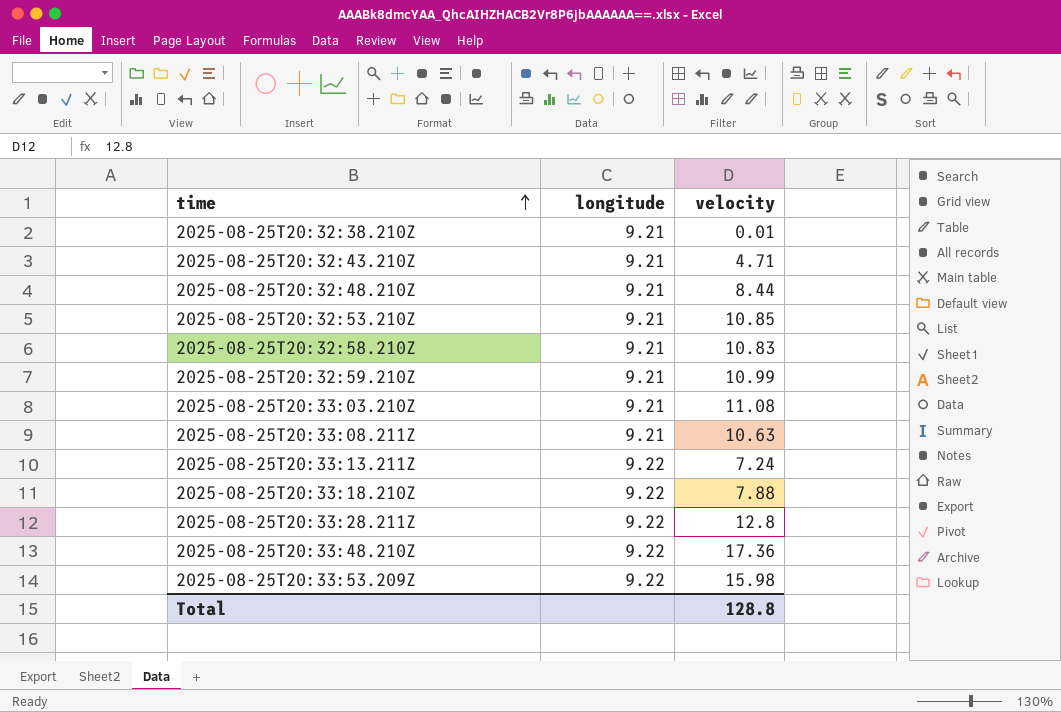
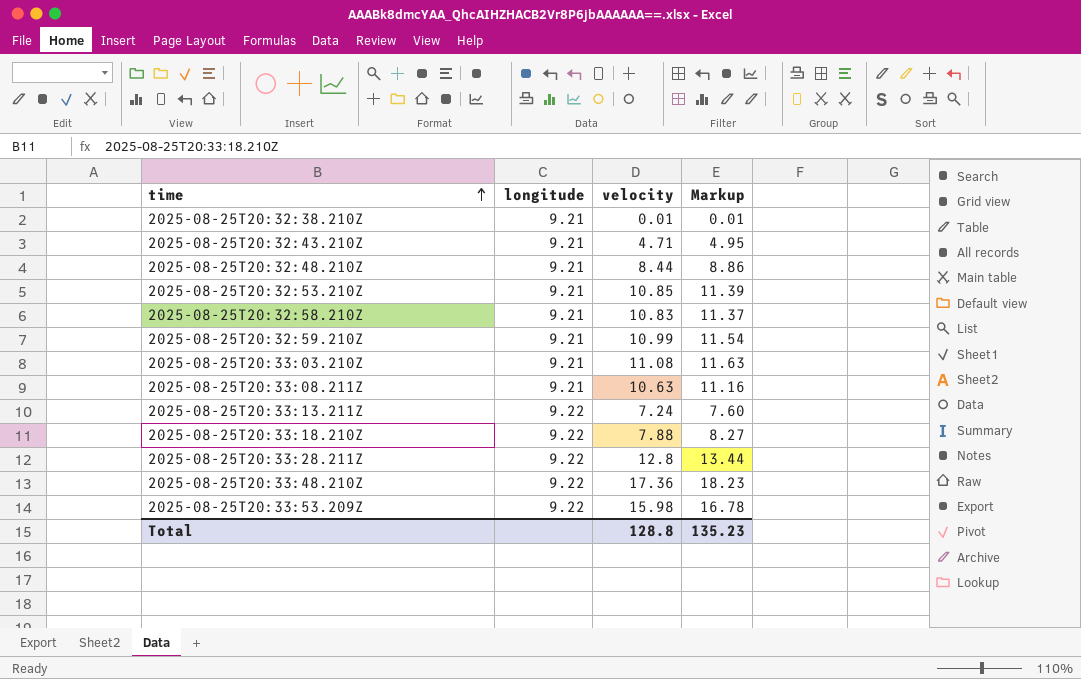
column Markup | formula: none -> [velocity] * 1.05

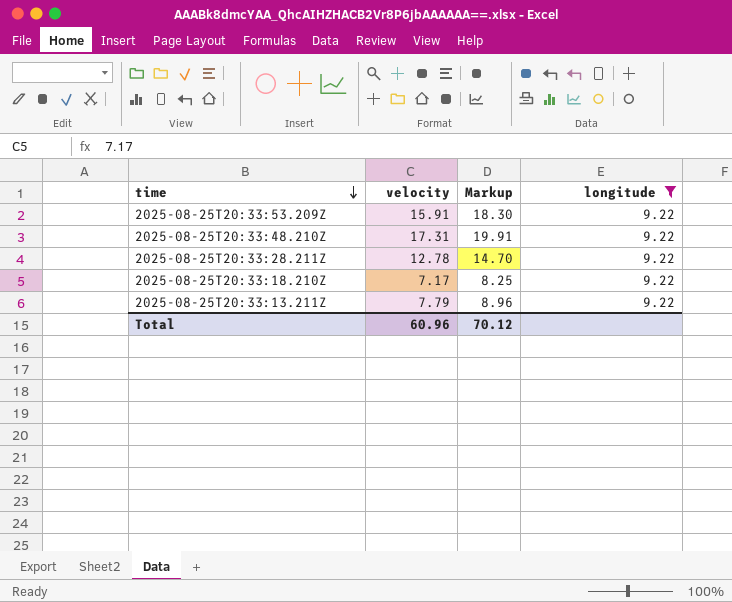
filter: none -> longitude = 9.22
row order: time ascending -> time descending
column Markup | formula: [velocity] * 1.05 -> [velocity] * 1.15
column longitude | position: 2 -> 4
2025-08-25T20:33:53.209Z | velocity: 15.98 -> 15.91
2025-08-25T20:33:48.210Z | velocity: 17.36 -> 17.31
2025-08-25T20:33:28.211Z | velocity: 12.8 -> 12.78
2025-08-25T20:33:18.210Z | velocity: 7.88 -> 7.17
2025-08-25T20:33:13.211Z | velocity: 7.24 -> 7.79
Total | velocity: 128.8 -> 60.96
Total | Markup: 135.23 -> 70.12

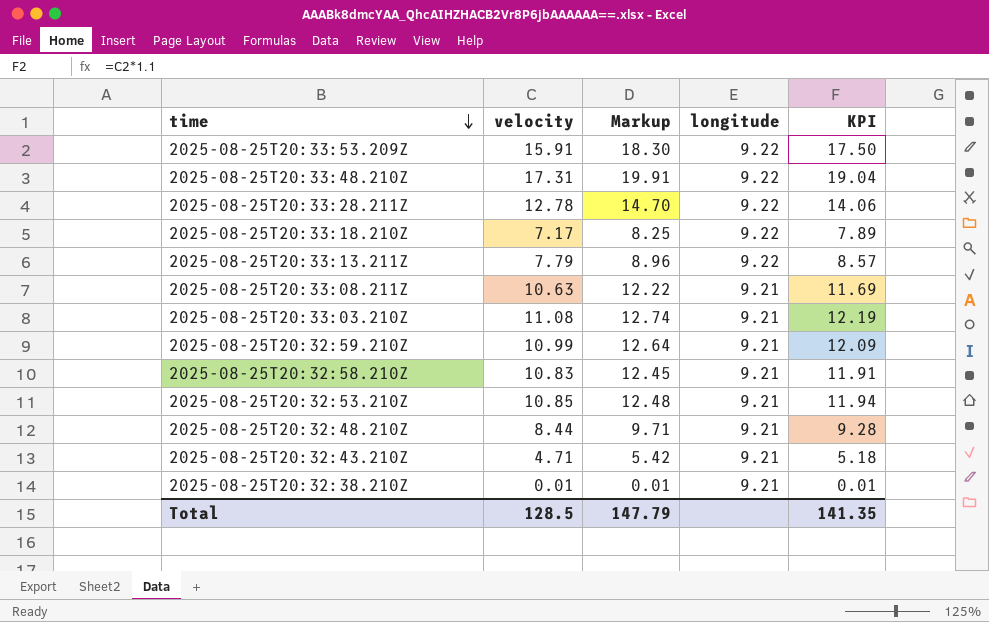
filter: longitude = 9.22 -> none
column KPI | formula: none -> [velocity] * 1.1
Total | velocity: 60.96 -> 128.5
Total | Markup: 70.12 -> 147.79

